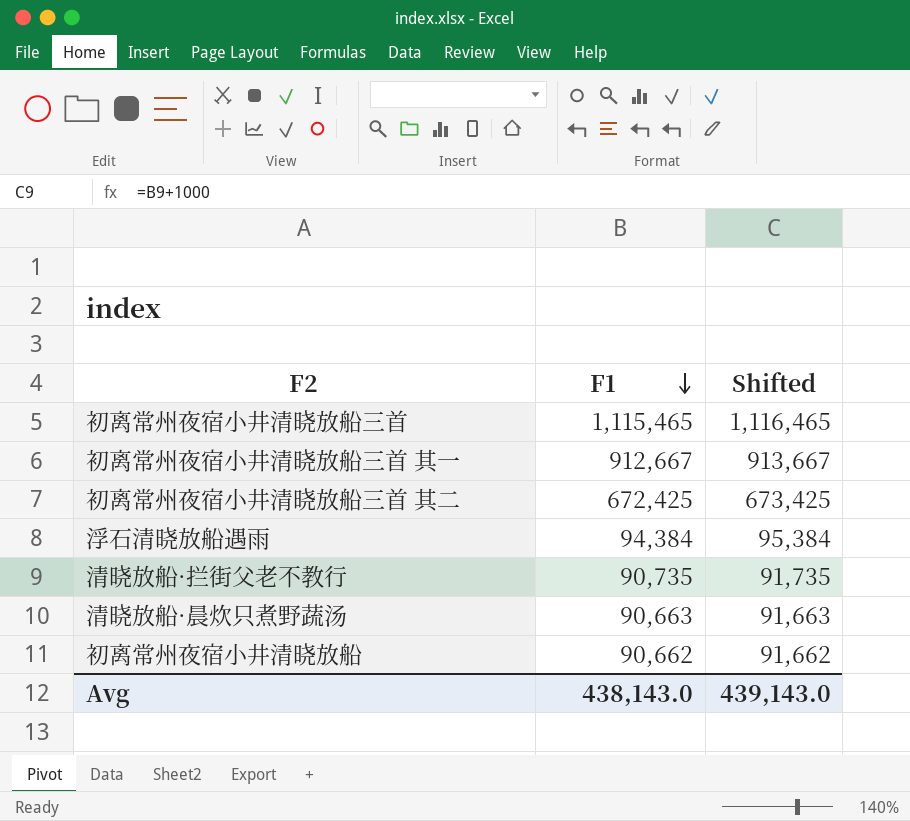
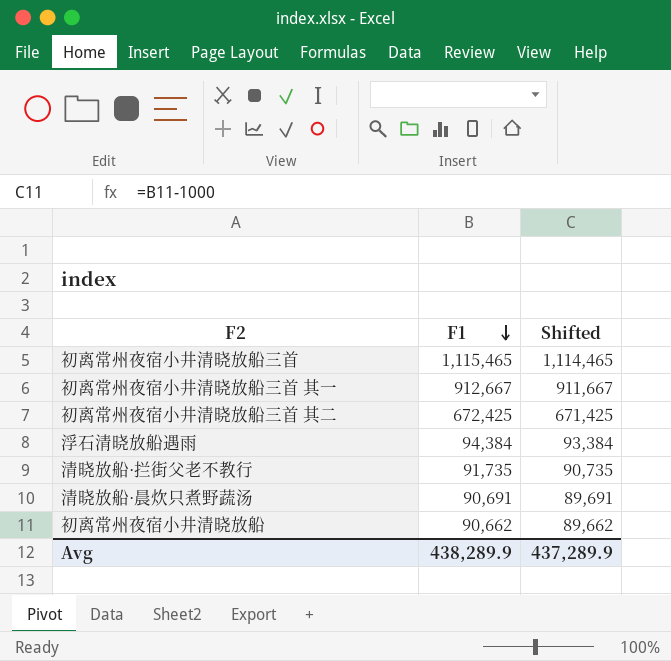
column Shifted | formula: [F1] + 1000 -> [F1] - 1000
清晓放船·拦街父老不教行 | F1: 90,735 -> 91,735
清晓放船·晨炊只煮野蔬汤 | F1: 90,663 -> 90,691
Avg | F1: 438,143.0 -> 438,289.9
Avg | Shifted: 439,143.0 -> 437,289.9

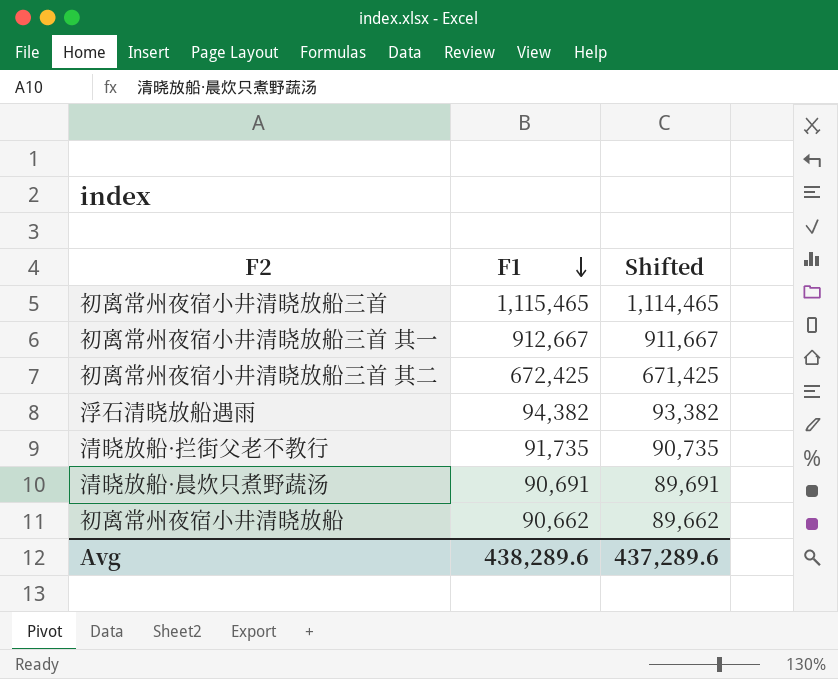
浮石清晓放船遇雨 | F1: 94,384 -> 94,382
浮石清晓放船遇雨 | Shifted: 93,384 -> 93,382
Avg | F1: 438,289.9 -> 438,289.6
Avg | Shifted: 437,289.9 -> 437,289.6

